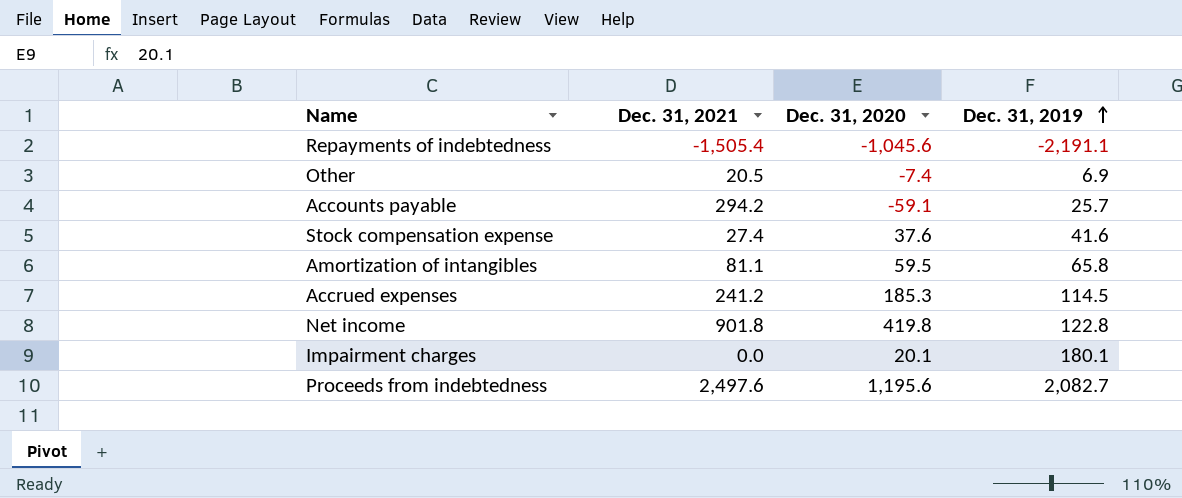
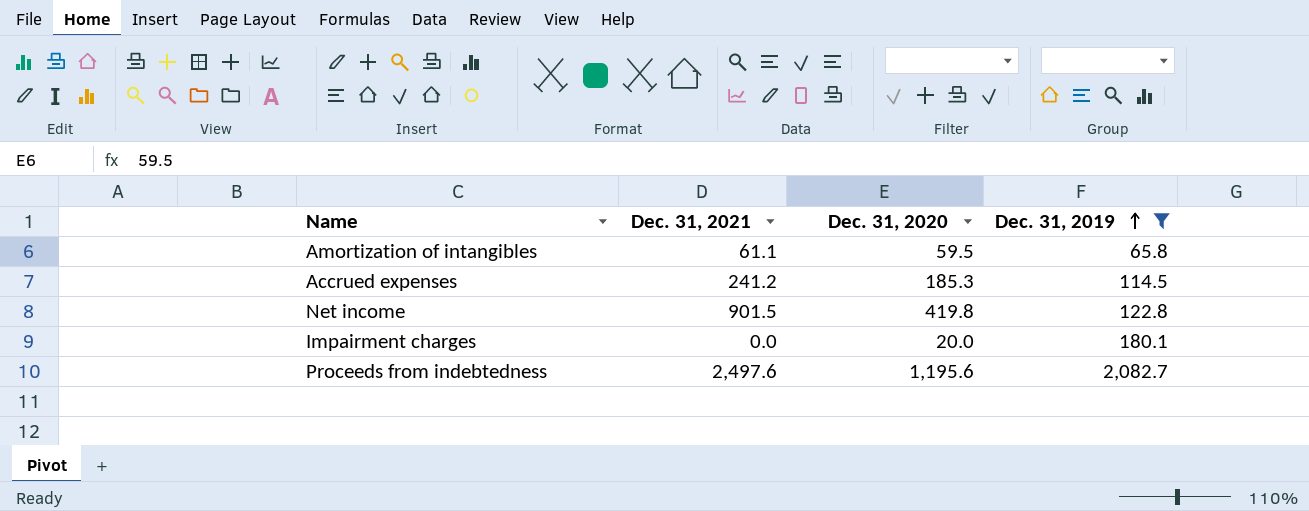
filter: none -> Dec. 31, 2019 >= 65.8
Amortization of intangibles | Dec. 31, 2021: 81.1 -> 61.1
Net income | Dec. 31, 2021: 901.8 -> 901.5
Impairment charges | Dec. 31, 2020: 20.1 -> 20.0

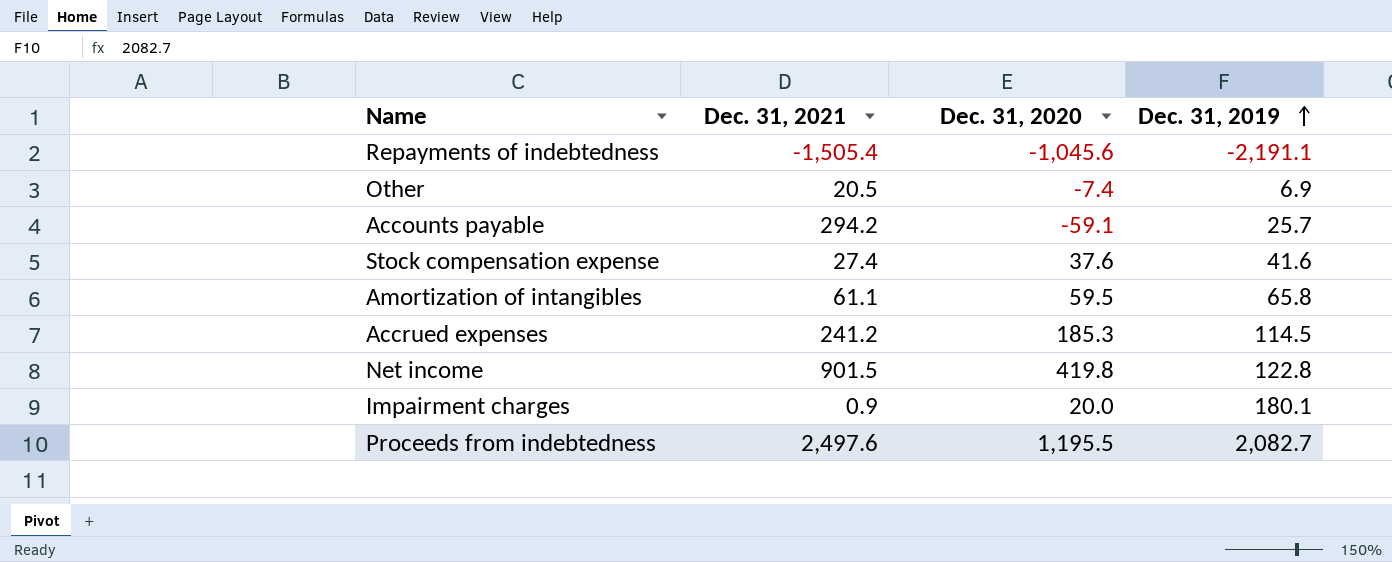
filter: Dec. 31, 2019 >= 65.8 -> none
Impairment charges | Dec. 31, 2021: 0.0 -> 0.9
Proceeds from indebtedness | Dec. 31, 2020: 1,195.6 -> 1,195.5

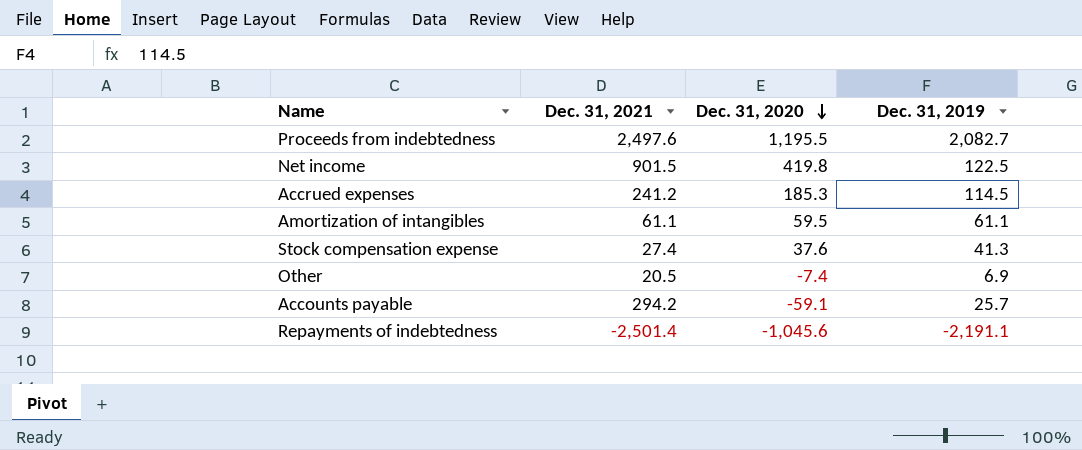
row order: Dec. 31, 2019 ascending -> Dec. 31, 2020 descending
row Impairment charges: 0.9 | 20.0 | 180.1 -> none
Net income | Dec. 31, 2019: 122.8 -> 122.5
Amortization of intangibles | Dec. 31, 2019: 65.8 -> 61.1
Stock compensation expense | Dec. 31, 2019: 41.6 -> 41.3
Repayments of indebtedness | Dec. 31, 2021: -1,505.4 -> -2,501.4

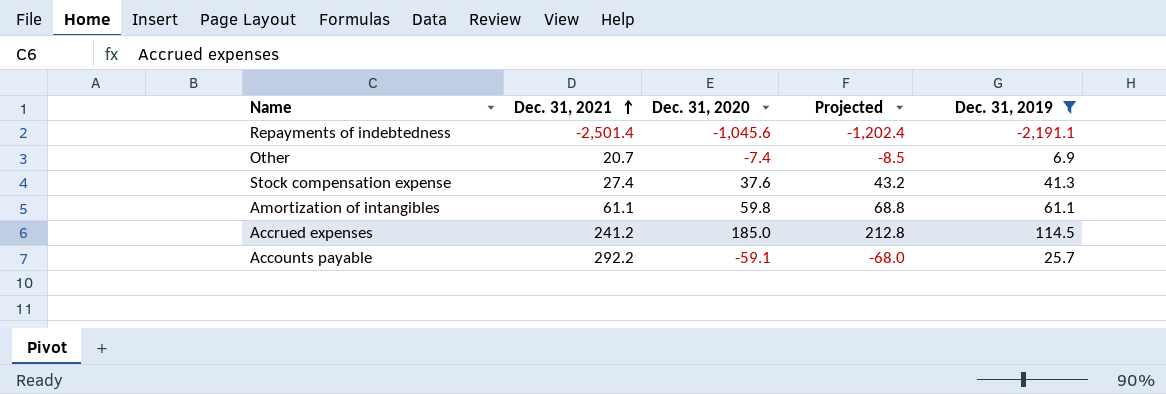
filter: none -> Dec. 31, 2019 <= 114.5
row order: Dec. 31, 2020 descending -> Dec. 31, 2021 ascending
column Projected | formula: none -> [Dec. 31, 2020] * 1.15
Other | Dec. 31, 2021: 20.5 -> 20.7
Amortization of intangibles | Dec. 31, 2020: 59.5 -> 59.8
Accrued expenses | Dec. 31, 2020: 185.3 -> 185.0
Accounts payable | Dec. 31, 2021: 294.2 -> 292.2

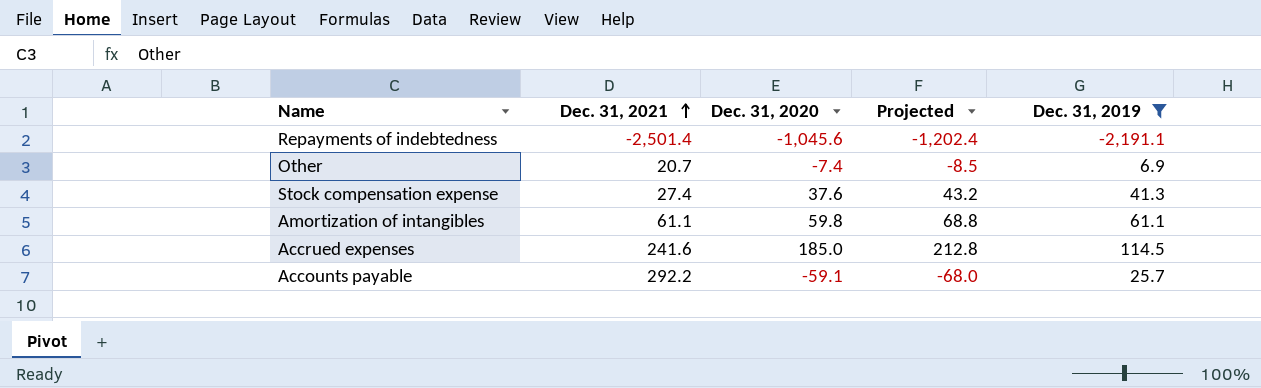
Accrued expenses | Dec. 31, 2021: 241.2 -> 241.6

